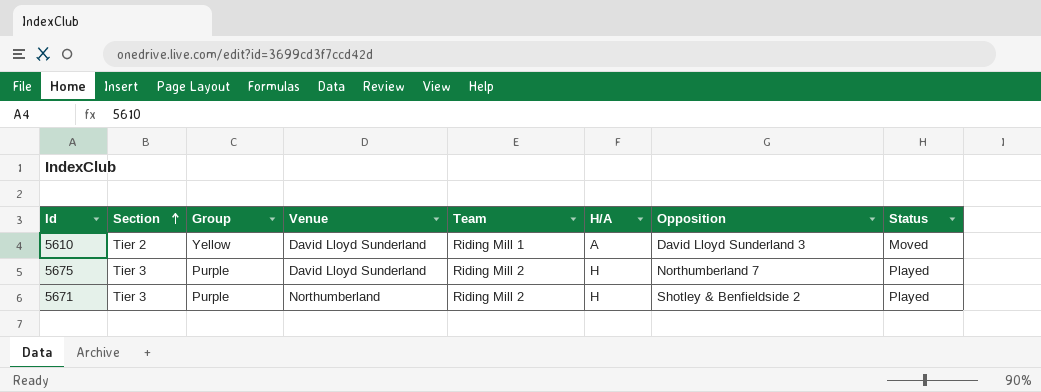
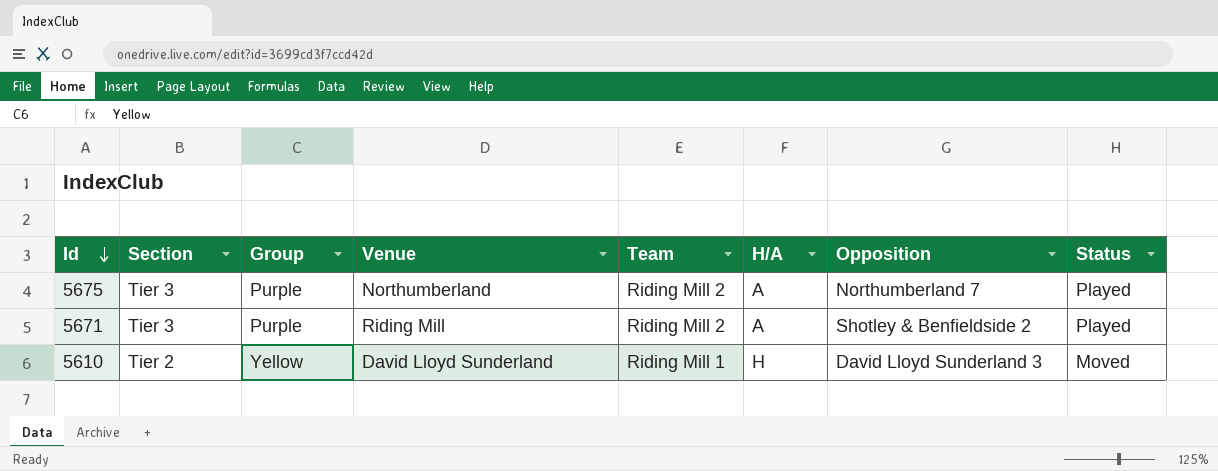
row order: Section ascending -> Id descending
5675 | Venue: David Lloyd Sunderland -> Northumberland
5675 | H/A: H -> A
5671 | Venue: Northumberland -> Riding Mill
5671 | H/A: H -> A
5610 | H/A: A -> H

